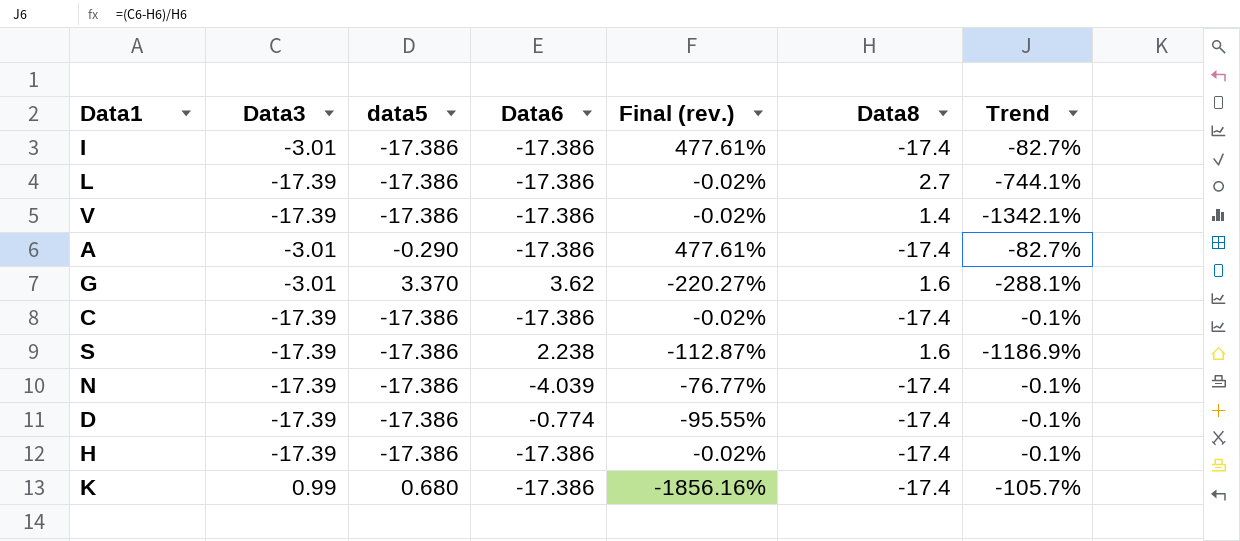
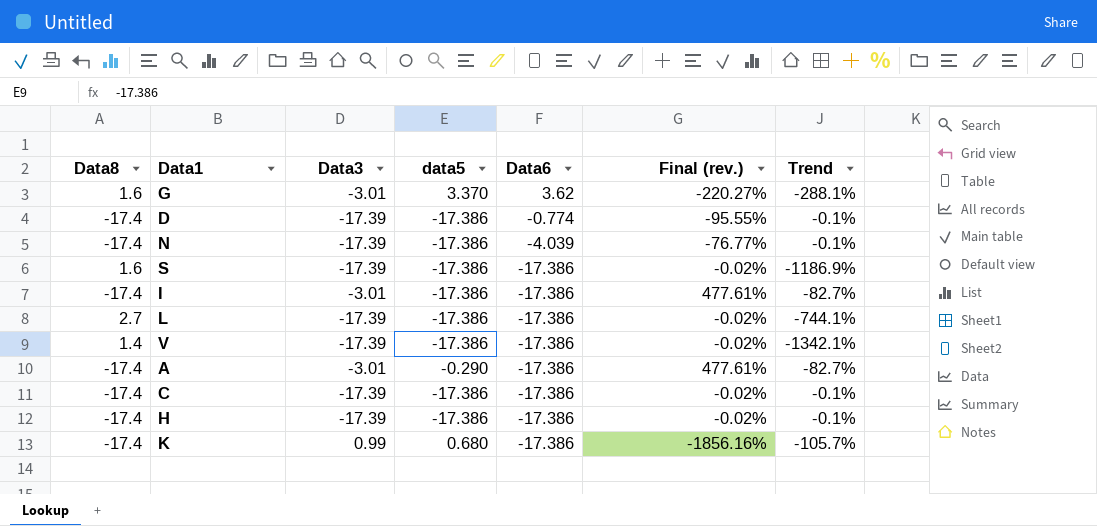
row order: none -> Data6 descending
column Data8 | position: 6 -> 1
S | Data6: 2.238 -> -17.386
S | Final (rev.): -112.87% -> -0.02%

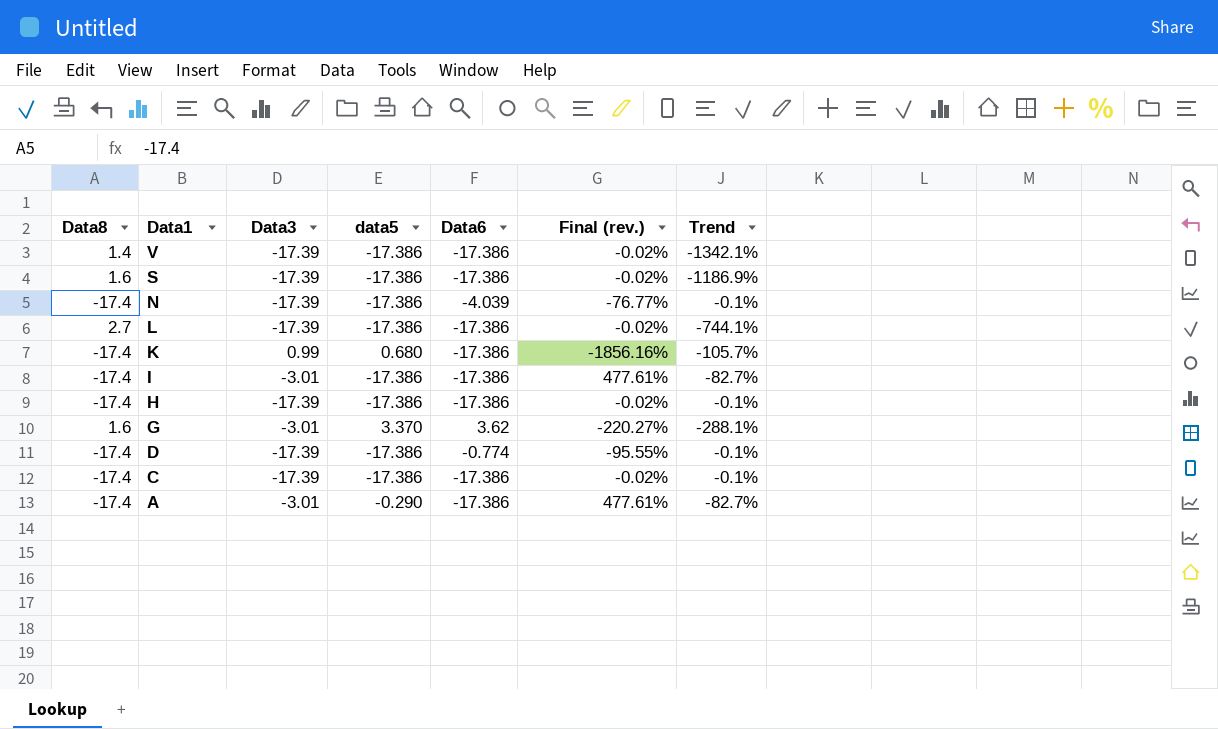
row order: Data6 descending -> Data1 descending

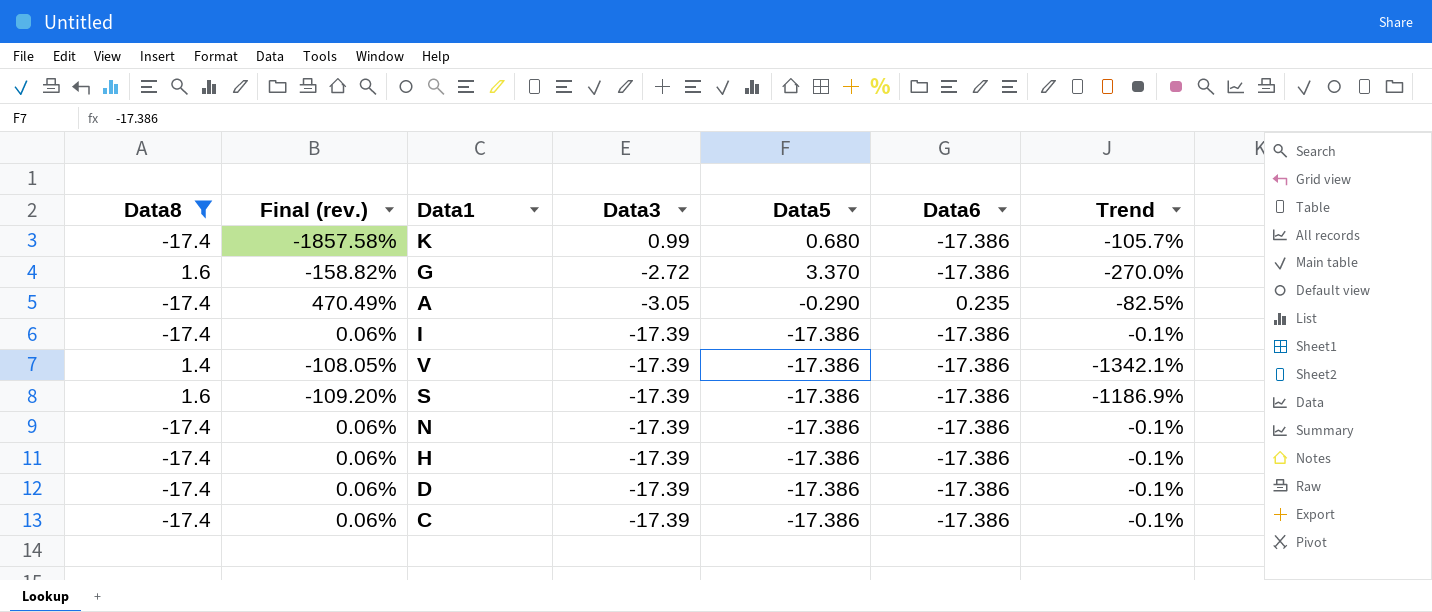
filter: none -> Data8 != 2.7
row order: Data1 descending -> Data3 descending
column Final (rev.) | formula: ([Data6] - [Data3]) / [Data3] -> ([Data8] - [Data3]) / [Data3]
column Final (rev.) | position: 6 -> 2
column name: data5 -> Data5
G | Data3: -3.01 -> -2.72
G | Data6: 3.62 -> -17.386
G | Trend: -288.1% -> -270.0%
A | Data3: -3.01 -> -3.05
A | Data6: -17.386 -> 0.235
A | Trend: -82.7% -> -82.5%
I | Data3: -3.01 -> -17.39
I | Trend: -82.7% -> -0.1%
N | Data6: -4.039 -> -17.386
D | Data6: -0.774 -> -17.386

